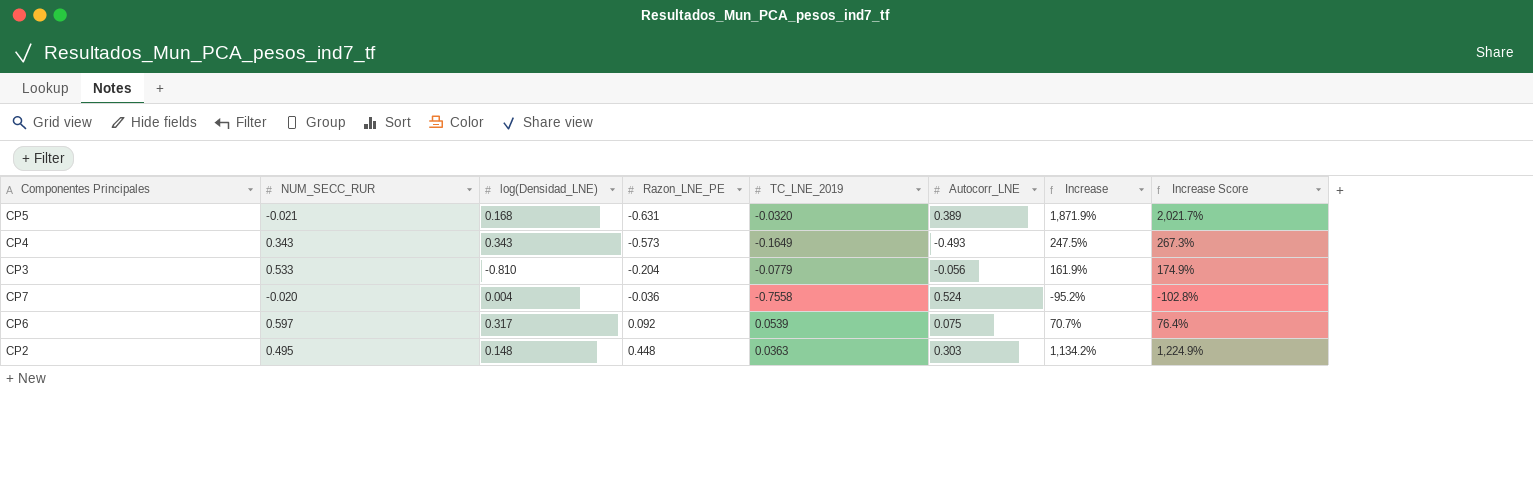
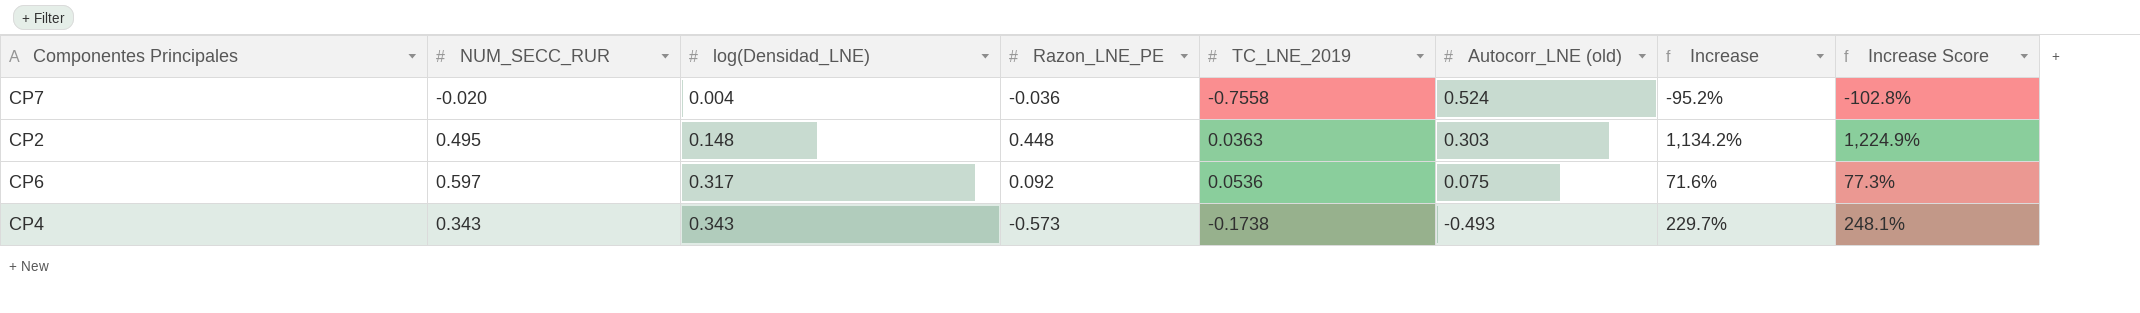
row order: Razon_LNE_PE ascending -> log(Densidad_LNE) ascending
column name: Autocorr_LNE -> Autocorr_LNE (old)
row CP5: -0.021 | 0.168 | -0.631 | -0.0320 | 0.389 | 1,871.9% | 2,021.7% -> none
row CP3: 0.533 | -0.810 | -0.204 | -0.0779 | -0.056 | 161.9% | 174.9% -> none
CP6 | TC_LNE_2019: 0.0539 -> 0.0536
CP6 | Increase: 70.7% -> 71.6%
CP6 | Increase Score: 76.4% -> 77.3%
CP4 | TC_LNE_2019: -0.1649 -> -0.1738
CP4 | Increase: 247.5% -> 229.7%
CP4 | Increase Score: 267.3% -> 248.1%

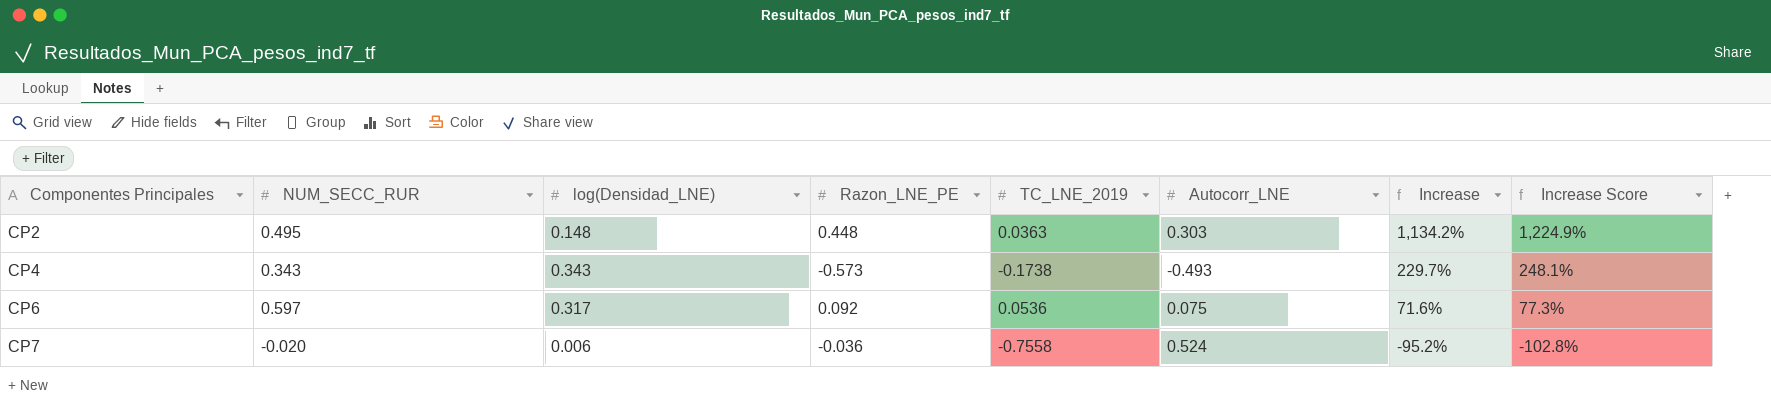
row order: log(Densidad_LNE) ascending -> Componentes Principales ascending
column name: Autocorr_LNE (old) -> Autocorr_LNE
CP7 | log(Densidad_LNE): 0.004 -> 0.006

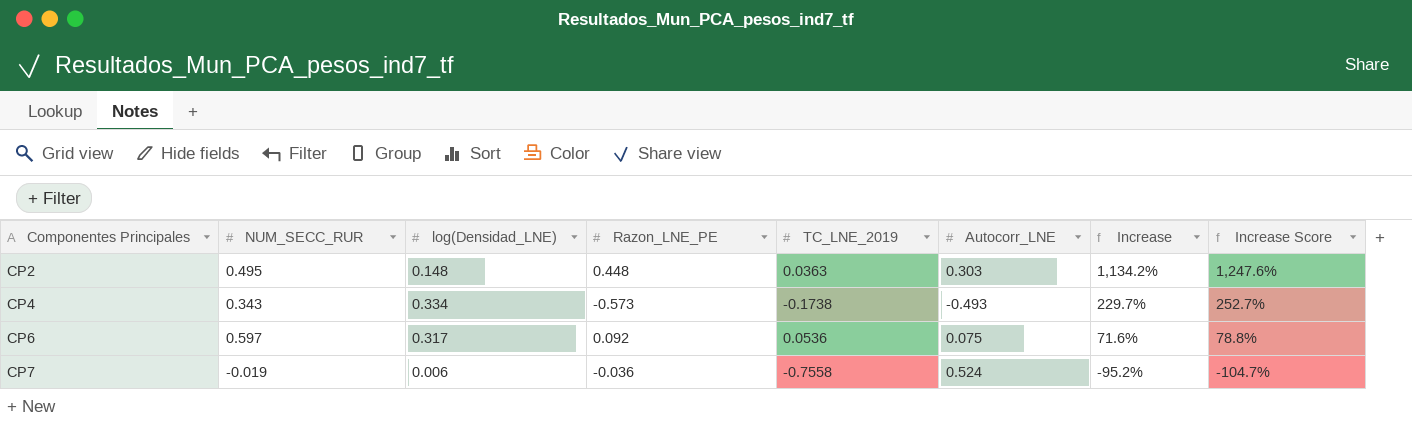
column Increase Score | formula: [Increase] * 1.08 -> [Increase] * 1.1
CP4 | log(Densidad_LNE): 0.343 -> 0.334
CP7 | NUM_SECC_RUR: -0.020 -> -0.019

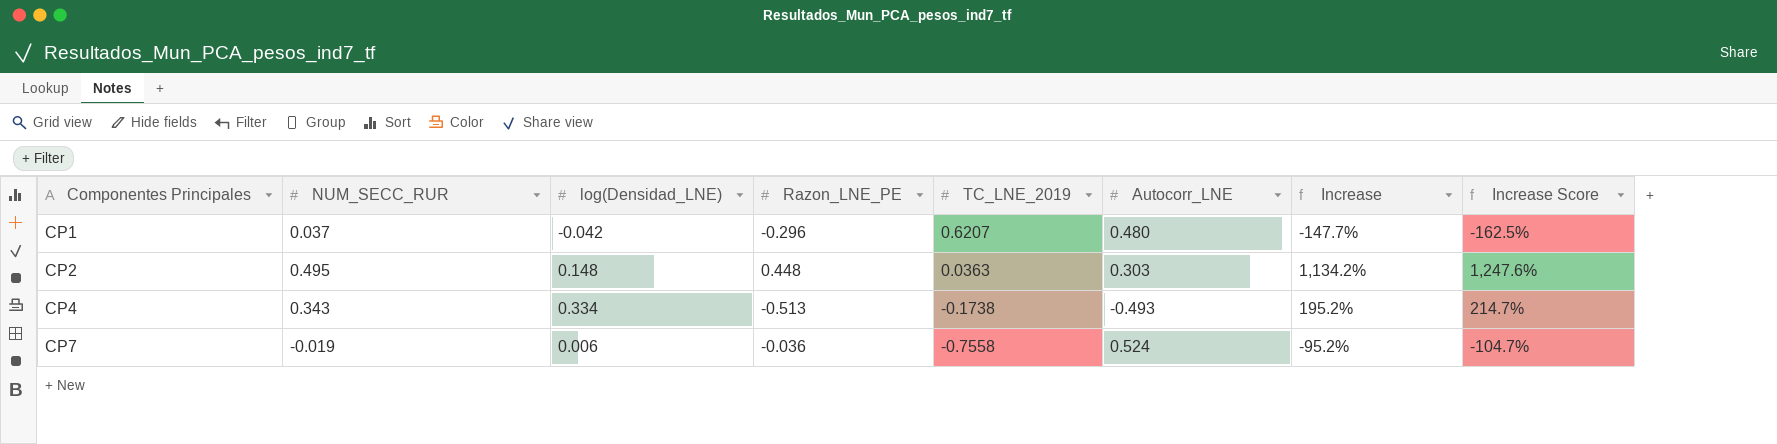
row CP6: 0.597 | 0.317 | 0.092 | 0.0536 | 0.075 | 71.6% | 78.8% -> none
row CP1: none -> 0.037 | -0.042 | -0.296 | 0.6207 | 0.480 | -147.7% | -162.5%
CP4 | Razon_LNE_PE: -0.573 -> -0.513
CP4 | Increase: 229.7% -> 195.2%
CP4 | Increase Score: 252.7% -> 214.7%

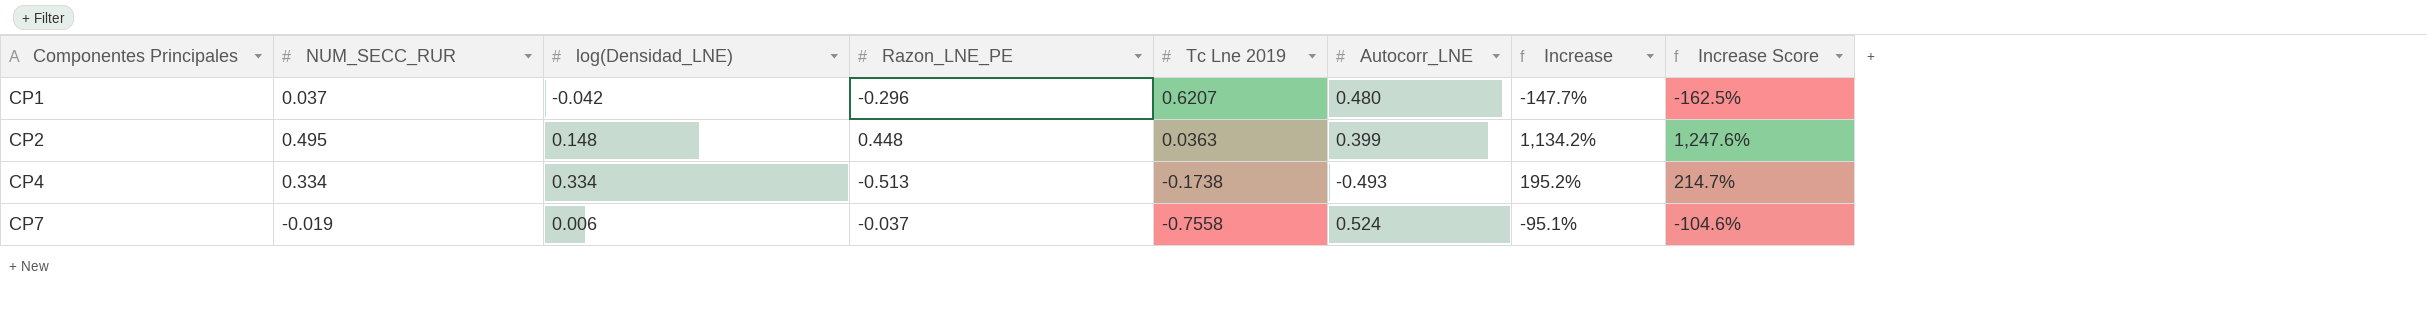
column name: TC_LNE_2019 -> Tc Lne 2019
CP2 | Autocorr_LNE: 0.303 -> 0.399
CP4 | NUM_SECC_RUR: 0.343 -> 0.334
CP7 | Razon_LNE_PE: -0.036 -> -0.037
CP7 | Increase: -95.2% -> -95.1%
CP7 | Increase Score: -104.7% -> -104.6%

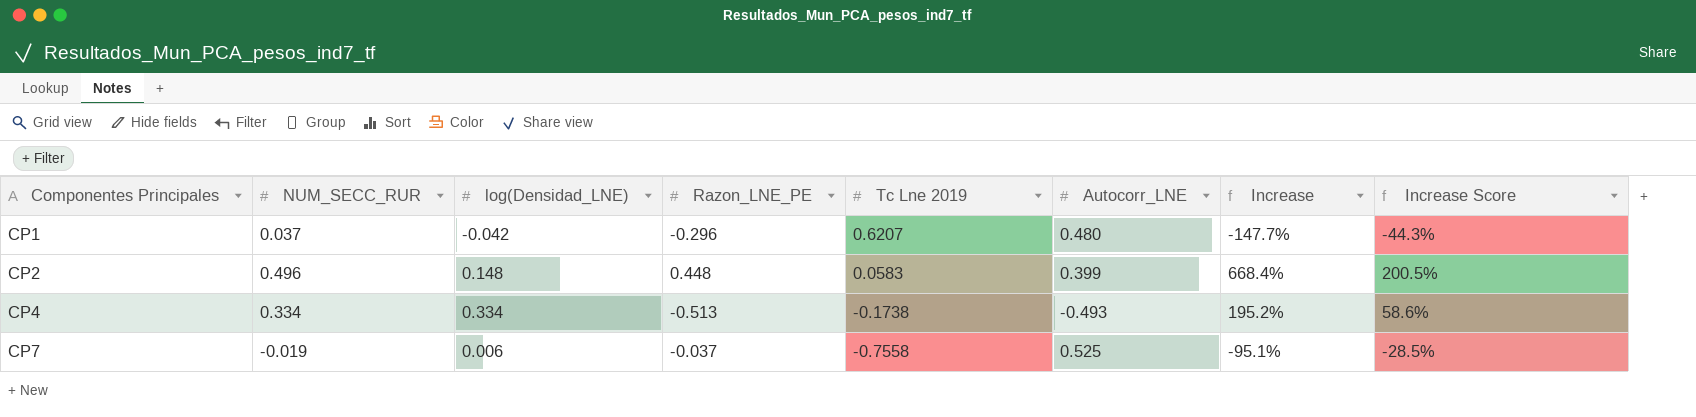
column Increase Score | formula: [Increase] * 1.1 -> [Increase] * 0.3
CP2 | NUM_SECC_RUR: 0.495 -> 0.496
CP2 | Tc Lne 2019: 0.0363 -> 0.0583
CP2 | Increase: 1,134.2% -> 668.4%
CP7 | Autocorr_LNE: 0.524 -> 0.525

